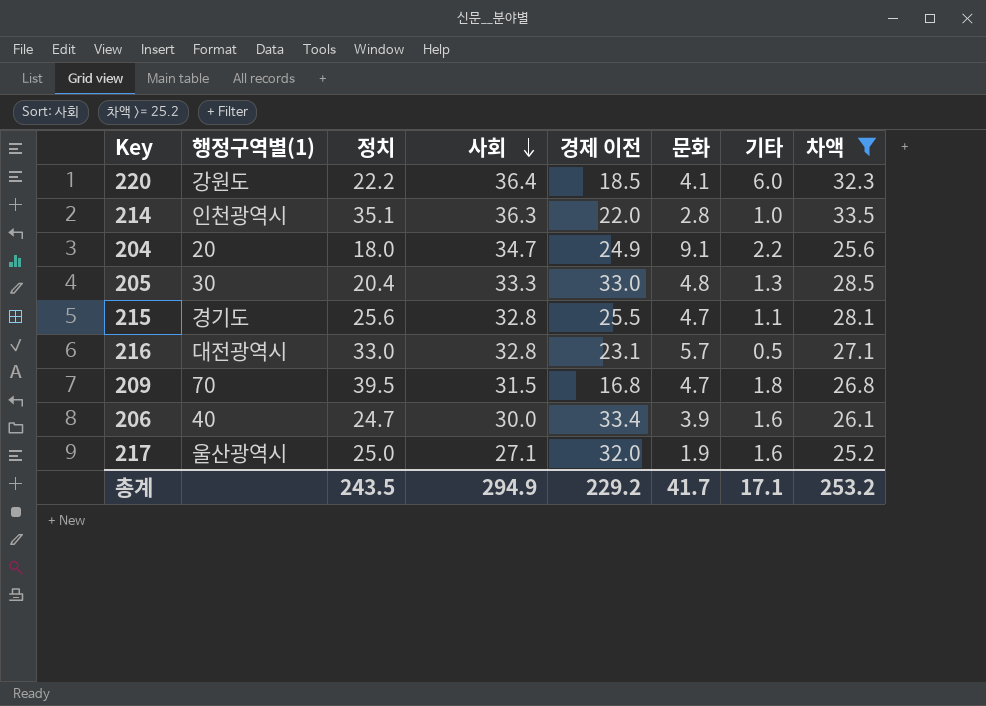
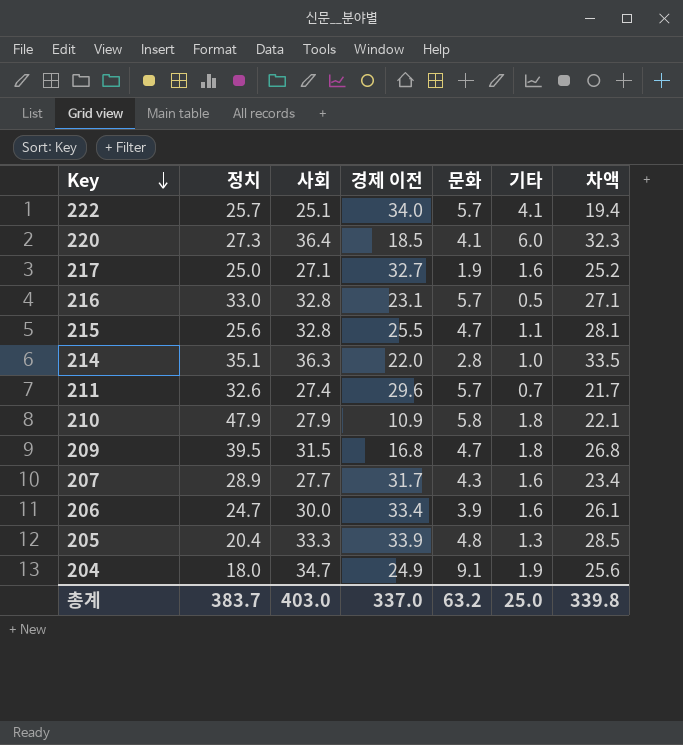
filter: 차액 >= 25.2 -> none
row order: 사회 descending -> Key descending
column 행정구역별(1) | position: 2 -> none
220 | 정치: 22.2 -> 27.3
217 | 경제 이전: 32.0 -> 32.7
205 | 경제 이전: 33.0 -> 33.9
204 | 기타: 2.2 -> 1.9
총계 | 정치: 243.5 -> 383.7
총계 | 사회: 294.9 -> 403.0
총계 | 경제 이전: 229.2 -> 337.0
총계 | 문화: 41.7 -> 63.2
총계 | 기타: 17.1 -> 25.0
총계 | 차액: 253.2 -> 339.8

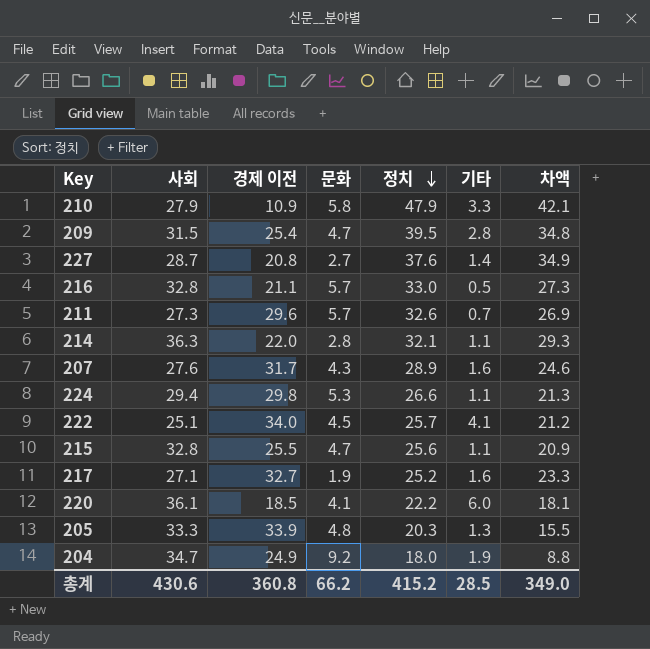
row order: Key descending -> 정치 descending
column 정치 | position: 2 -> 5
column 차액 | formula: [사회] - [문화] -> [정치] - [문화]
row 206: 24.7 | 30.0 | 33.4 | 3.9 | 1.6 | 26.1 -> none
210 | 기타: 1.8 -> 3.3
209 | 경제 이전: 16.8 -> 25.4
209 | 기타: 1.8 -> 2.8
row 227: none -> 28.7 | 20.8 | 2.7 | 37.6 | 1.4 | 34.9
216 | 경제 이전: 23.1 -> 21.1
211 | 사회: 27.4 -> 27.3
214 | 정치: 35.1 -> 32.1
214 | 기타: 1.0 -> 1.1
207 | 사회: 27.7 -> 27.6
row 224: none -> 29.4 | 29.8 | 5.3 | 26.6 | 1.1 | 21.3
222 | 문화: 5.7 -> 4.5
217 | 정치: 25.0 -> 25.2
220 | 사회: 36.4 -> 36.1
220 | 정치: 27.3 -> 22.2
205 | 정치: 20.4 -> 20.3
204 | 문화: 9.1 -> 9.2
총계 | 사회: 403.0 -> 430.6
총계 | 경제 이전: 337.0 -> 360.8
총계 | 문화: 63.2 -> 66.2
총계 | 정치: 383.7 -> 415.2
총계 | 기타: 25.0 -> 28.5
총계 | 차액: 339.8 -> 349.0

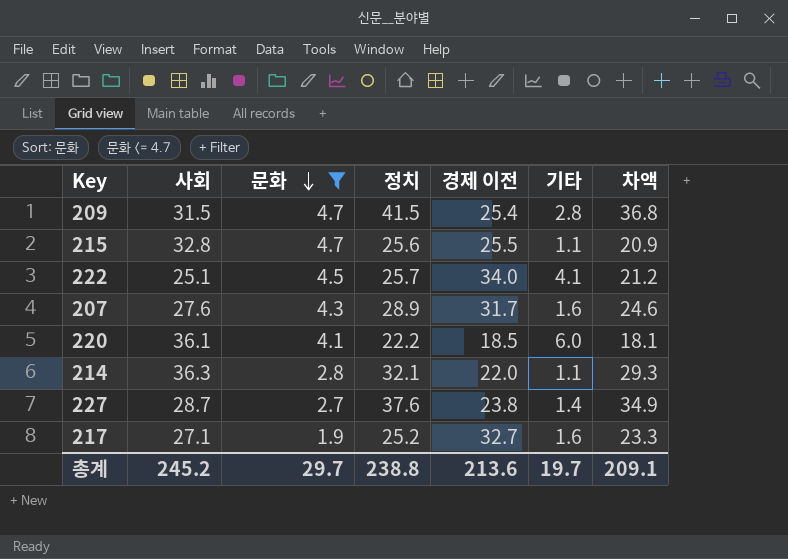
filter: none -> 문화 <= 4.7
row order: 정치 descending -> 문화 descending
column 경제 이전 | position: 3 -> 5
209 | 정치: 39.5 -> 41.5
209 | 차액: 34.8 -> 36.8
227 | 경제 이전: 20.8 -> 23.8
총계 | 사회: 430.6 -> 245.2
총계 | 문화: 66.2 -> 29.7
총계 | 정치: 415.2 -> 238.8
총계 | 경제 이전: 360.8 -> 213.6
총계 | 기타: 28.5 -> 19.7
총계 | 차액: 349.0 -> 209.1

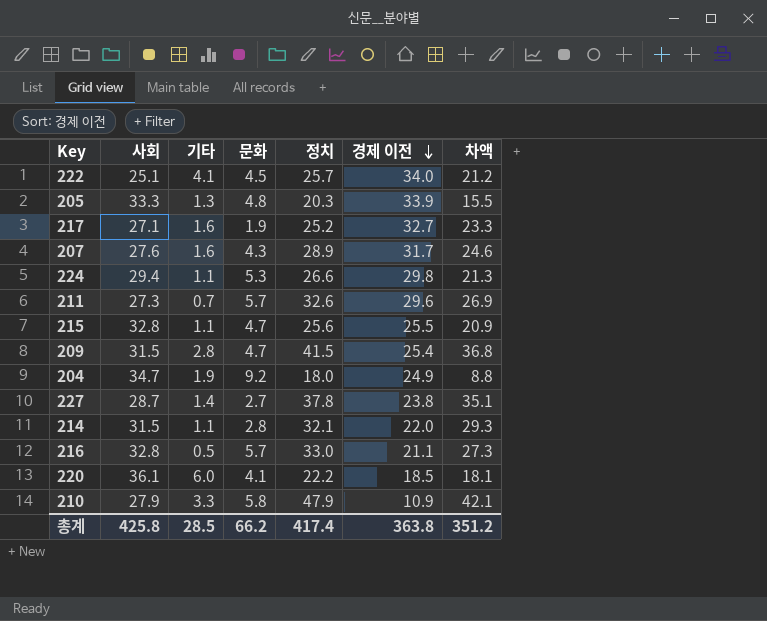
filter: 문화 <= 4.7 -> none
row order: 문화 descending -> 경제 이전 descending
column 기타 | position: 6 -> 3
227 | 정치: 37.6 -> 37.8
227 | 차액: 34.9 -> 35.1
214 | 사회: 36.3 -> 31.5
총계 | 사회: 245.2 -> 425.8
총계 | 기타: 19.7 -> 28.5
총계 | 문화: 29.7 -> 66.2
총계 | 정치: 238.8 -> 417.4
총계 | 경제 이전: 213.6 -> 363.8
총계 | 차액: 209.1 -> 351.2

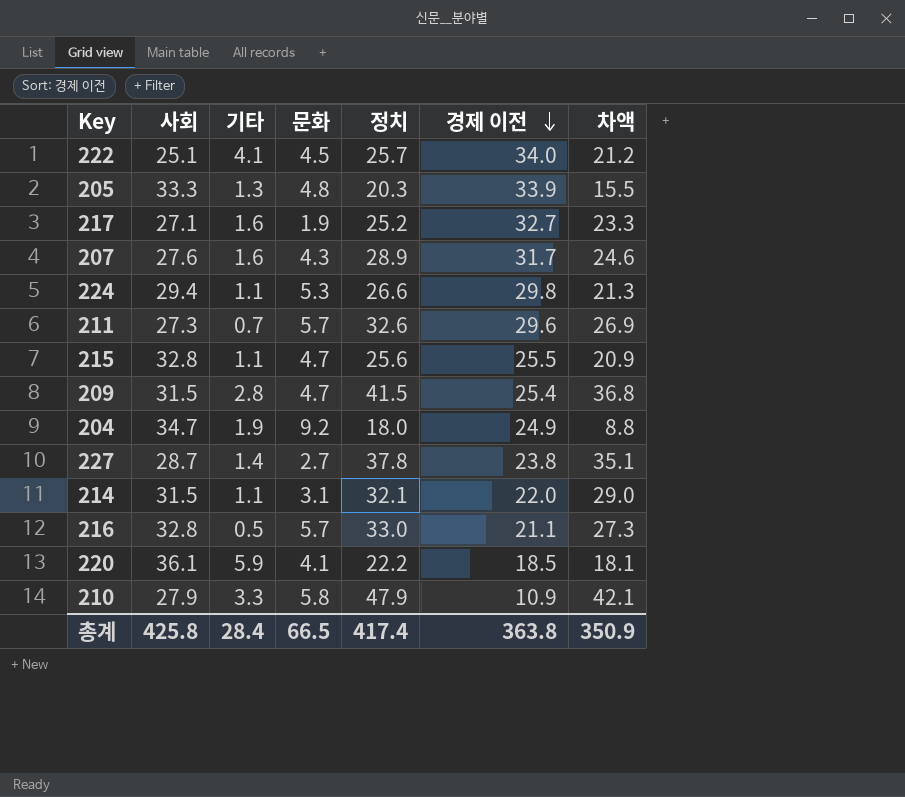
214 | 문화: 2.8 -> 3.1
214 | 차액: 29.3 -> 29.0
220 | 기타: 6.0 -> 5.9
총계 | 기타: 28.5 -> 28.4
총계 | 문화: 66.2 -> 66.5
총계 | 차액: 351.2 -> 350.9

